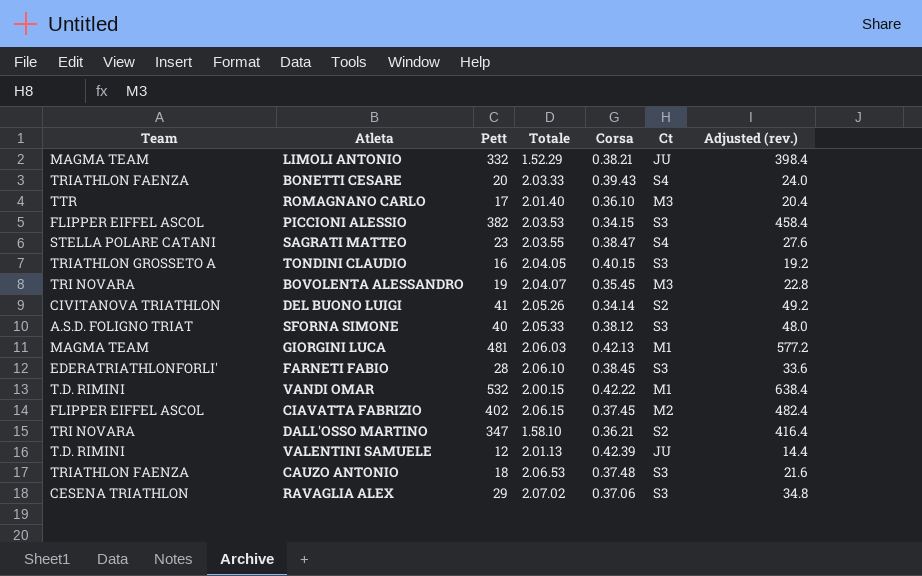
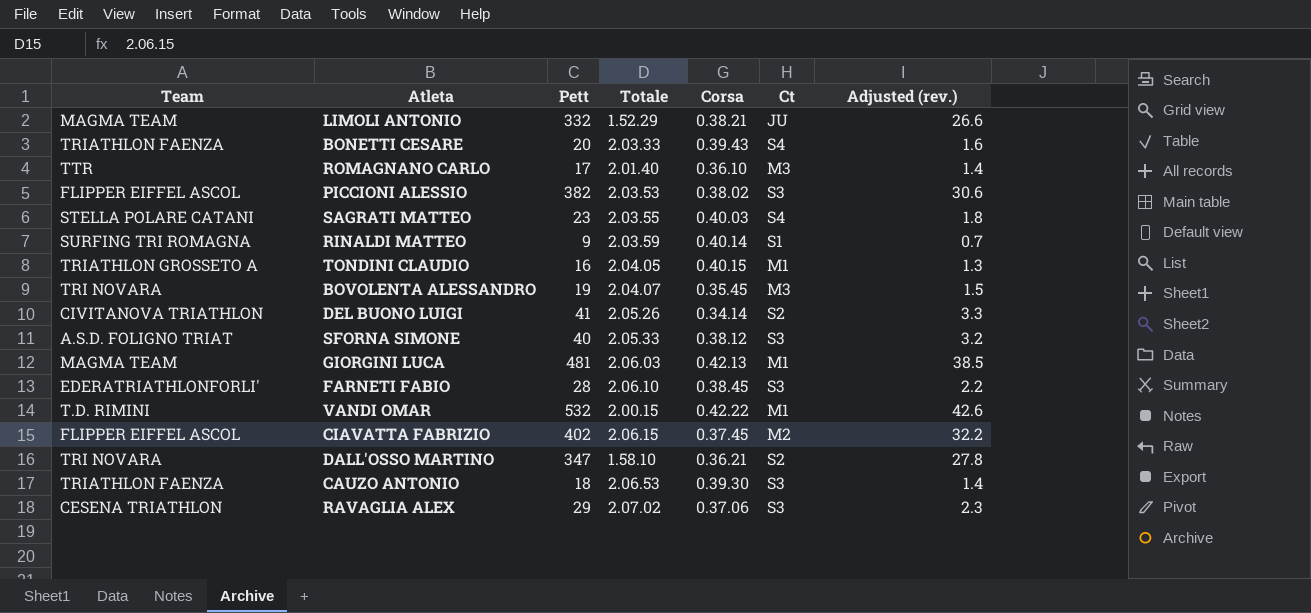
column Adjusted (rev.) | formula: [Pett] * 1.2 -> [Pett] * 0.08
row VALENTINI SAMUELE: T.D. RIMINI | 12 | 2.01.13 | 0.42.39 | JU | 14.4 -> none
PICCIONI ALESSIO | Corsa: 0.34.15 -> 0.38.02
SAGRATI MATTEO | Corsa: 0.38.47 -> 0.40.03
row RINALDI MATTEO: none -> SURFING TRI ROMAGNA | 9 | 2.03.59 | 0.40.14 | S1 | 0.7
TONDINI CLAUDIO | Ct: S3 -> M1
CAUZO ANTONIO | Corsa: 0.37.48 -> 0.39.30

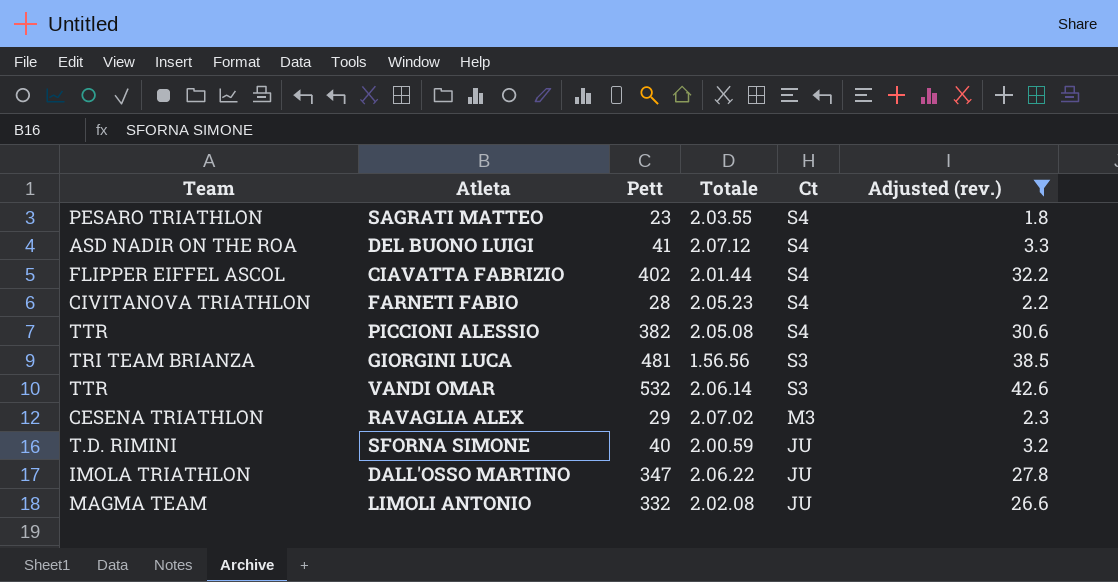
filter: none -> Adjusted (rev.) >= 1.8
row order: none -> Ct descending
column Corsa | position: 5 -> none
SAGRATI MATTEO | Team: STELLA POLARE CATANI -> PESARO TRIATHLON
DEL BUONO LUIGI | Team: CIVITANOVA TRIATHLON -> ASD NADIR ON THE ROA
DEL BUONO LUIGI | Totale: 2.05.26 -> 2.07.12
DEL BUONO LUIGI | Ct: S2 -> S4
CIAVATTA FABRIZIO | Totale: 2.06.15 -> 2.01.44
CIAVATTA FABRIZIO | Ct: M2 -> S4
FARNETI FABIO | Team: EDERATRIATHLONFORLI' -> CIVITANOVA TRIATHLON
FARNETI FABIO | Totale: 2.06.10 -> 2.05.23
FARNETI FABIO | Ct: S3 -> S4
PICCIONI ALESSIO | Team: FLIPPER EIFFEL ASCOL -> TTR
PICCIONI ALESSIO | Totale: 2.03.53 -> 2.05.08
PICCIONI ALESSIO | Ct: S3 -> S4
GIORGINI LUCA | Team: MAGMA TEAM -> TRI TEAM BRIANZA
GIORGINI LUCA | Totale: 2.06.03 -> 1.56.56
GIORGINI LUCA | Ct: M1 -> S3
VANDI OMAR | Team: T.D. RIMINI -> TTR
VANDI OMAR | Totale: 2.00.15 -> 2.06.14
VANDI OMAR | Ct: M1 -> S3
RAVAGLIA ALEX | Ct: S3 -> M3
SFORNA SIMONE | Team: A.S.D. FOLIGNO TRIAT -> T.D. RIMINI
SFORNA SIMONE | Totale: 2.05.33 -> 2.00.59
SFORNA SIMONE | Ct: S3 -> JU
DALL'OSSO MARTINO | Team: TRI NOVARA -> IMOLA TRIATHLON
DALL'OSSO MARTINO | Totale: 1.58.10 -> 2.06.22
DALL'OSSO MARTINO | Ct: S2 -> JU
LIMOLI ANTONIO | Totale: 1.52.29 -> 2.02.08

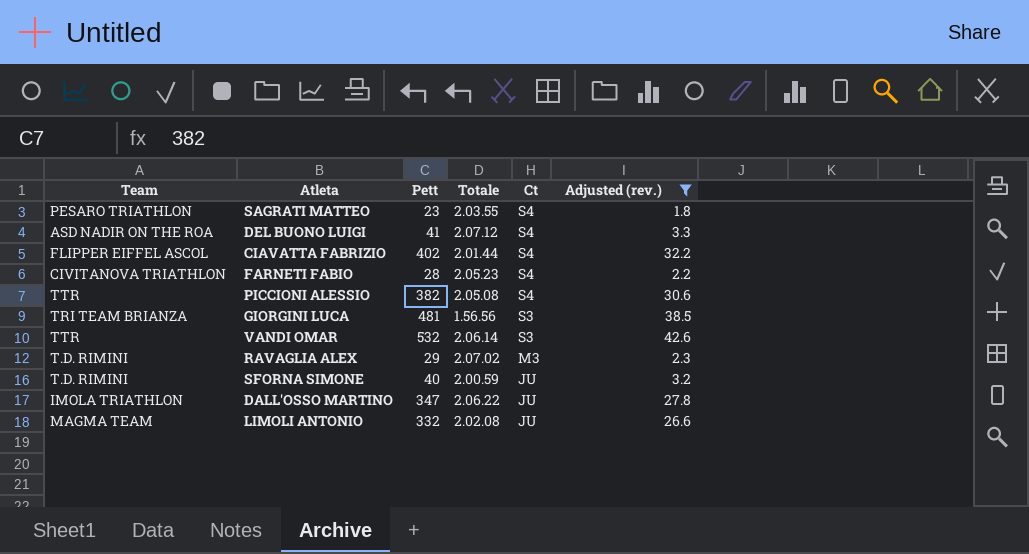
RAVAGLIA ALEX | Team: CESENA TRIATHLON -> T.D. RIMINI

